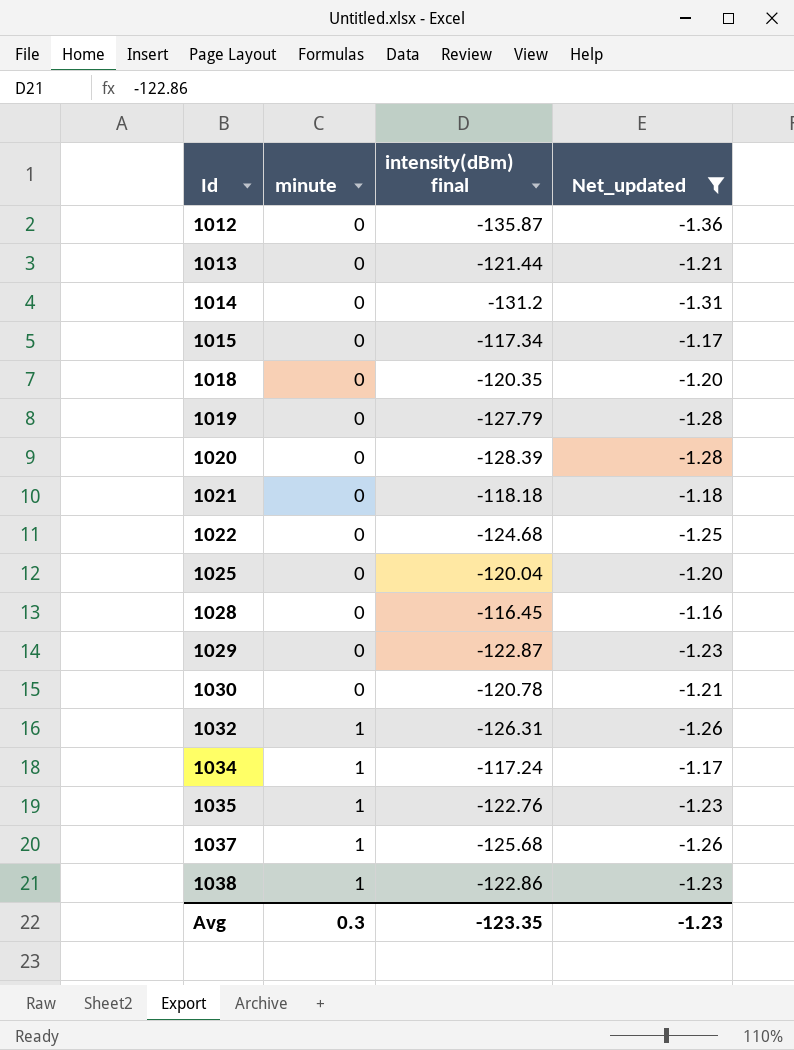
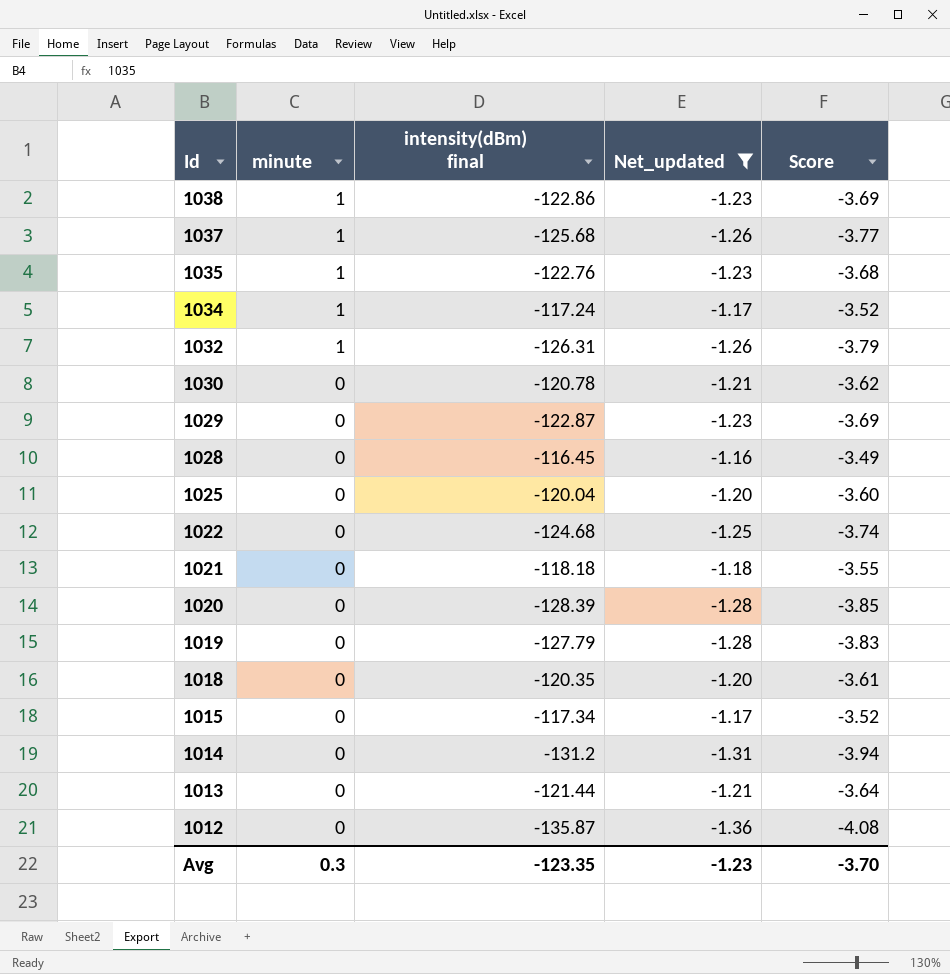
row order: Id ascending -> Id descending
column Score | formula: none -> [intensity(dBm) final] * 0.03

